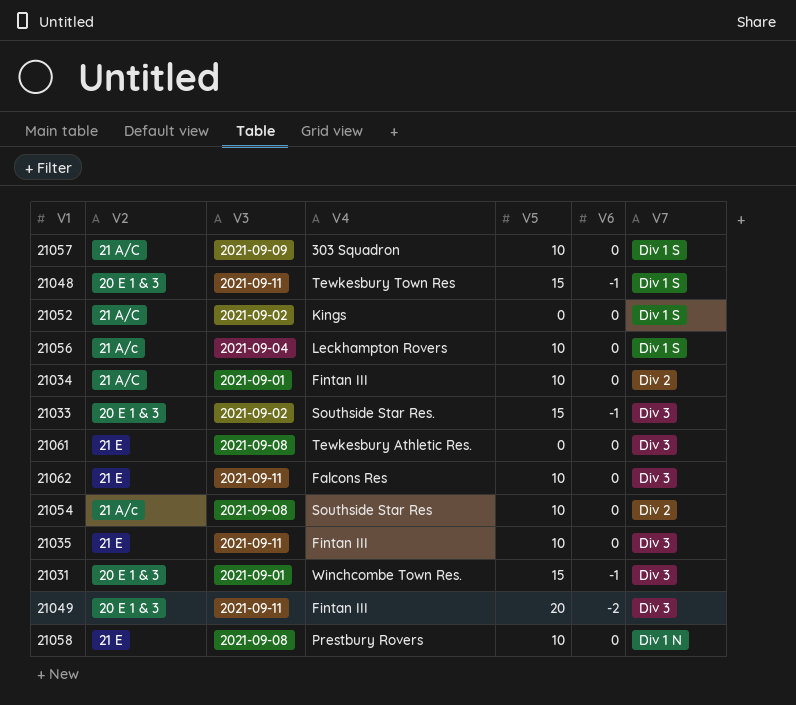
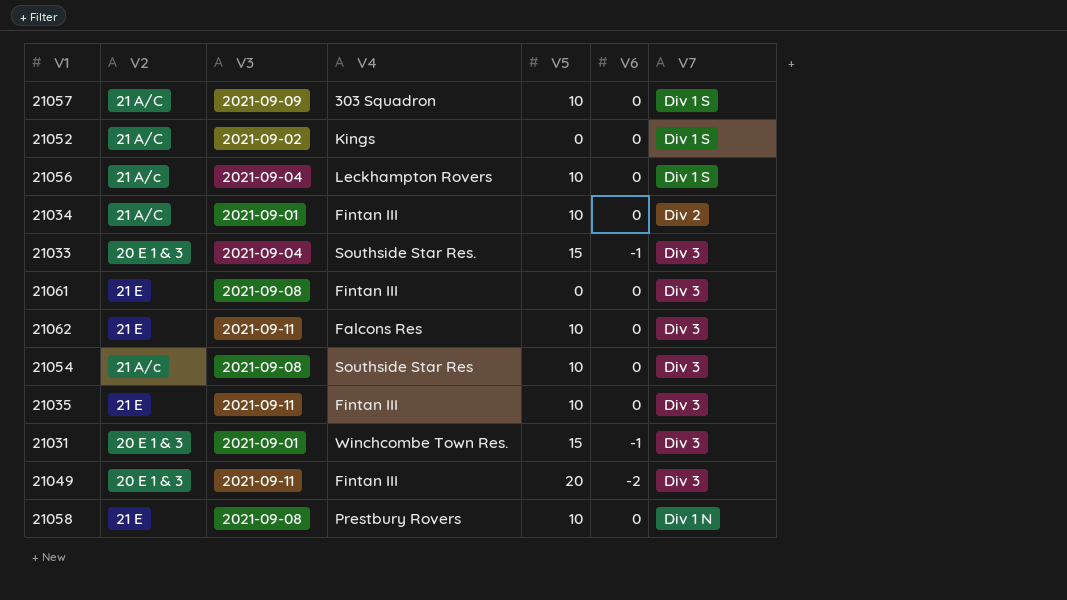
row 21048: 20 E 1 & 3 | 2021-09-11 | Tewkesbury Town Res | 15 | -1 | Div 1 S -> none
21033 | V3: 2021-09-02 -> 2021-09-04
21061 | V4: Tewkesbury Athletic Res. -> Fintan III
21054 | V7: Div 2 -> Div 3

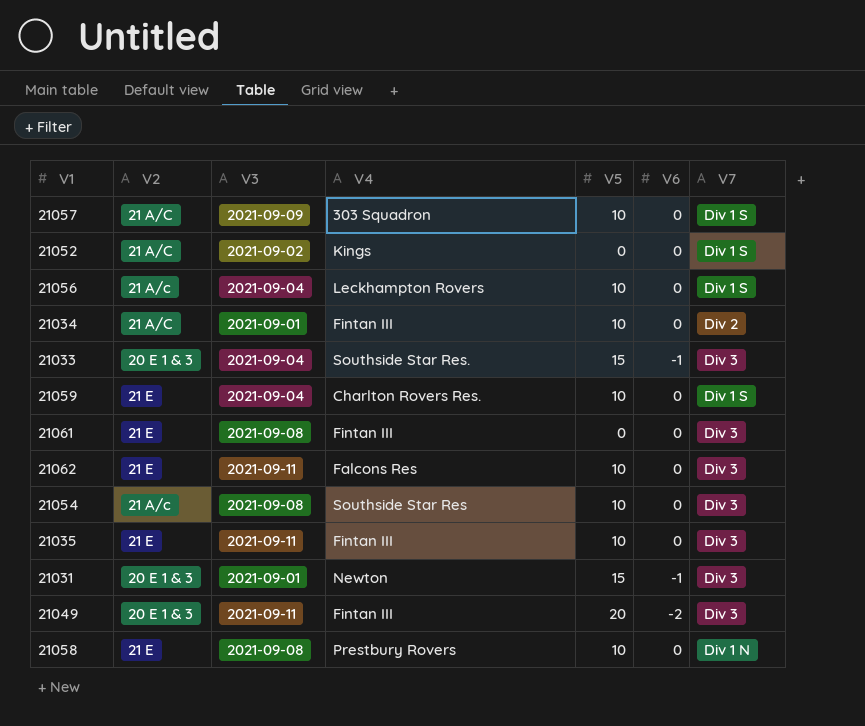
row 21059: none -> 21 E | 2021-09-04 | Charlton Rovers Res. | 10 | 0 | Div 1 S
21031 | V4: Winchcombe Town Res. -> Newton

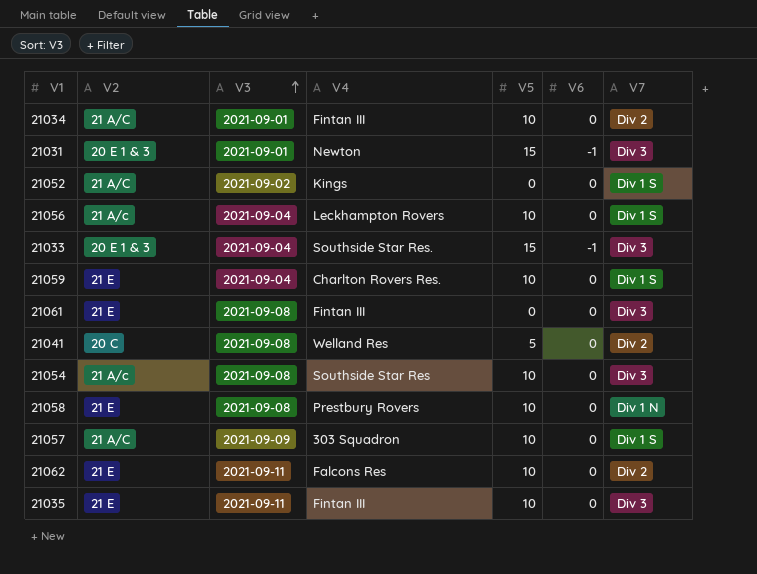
row order: none -> V3 ascending
row 21049: 20 E 1 & 3 | 2021-09-11 | Fintan III | 20 | -2 | Div 3 -> none
row 21041: none -> 20 C | 2021-09-08 | Welland Res | 5 | 0 | Div 2
21062 | V7: Div 3 -> Div 2

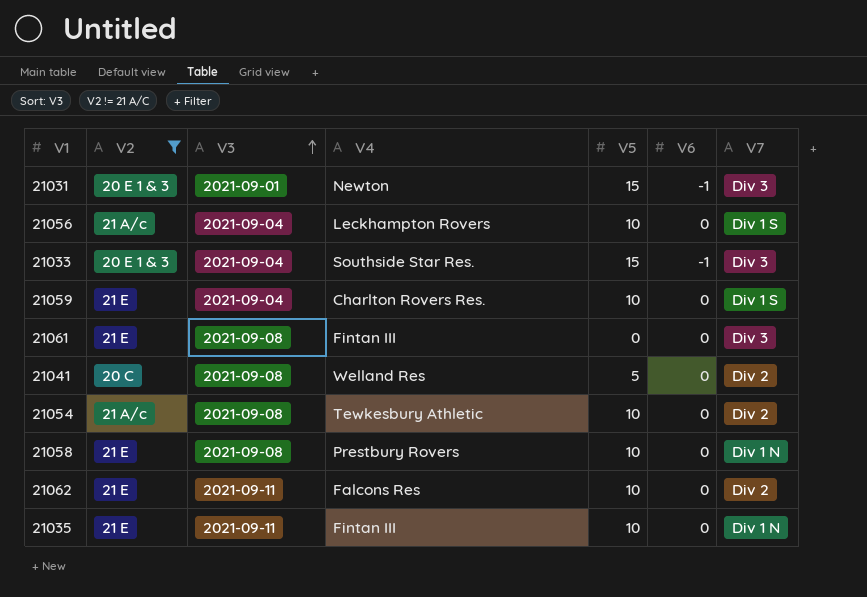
filter: none -> V2 != 21 A/C
21054 | V4: Southside Star Res -> Tewkesbury Athletic
21054 | V7: Div 3 -> Div 2
21035 | V7: Div 3 -> Div 1 N

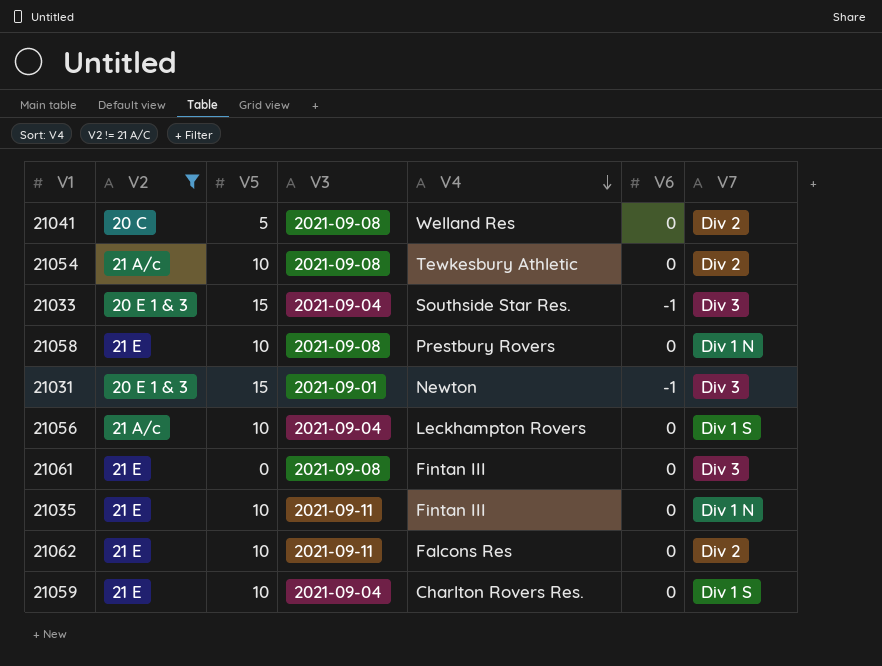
row order: V3 ascending -> V4 descending
column V5 | position: 5 -> 3

